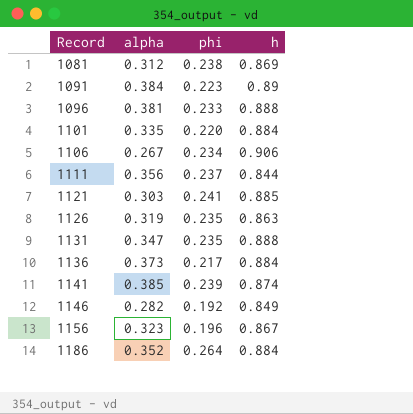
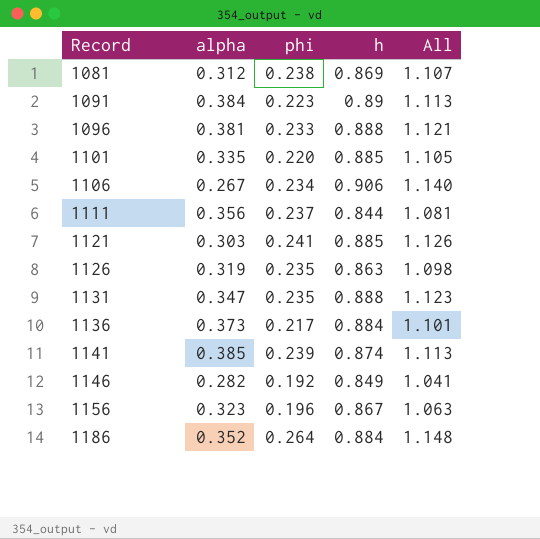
column All | formula: none -> [phi] + [h]
1101 | h: 0.884 -> 0.885

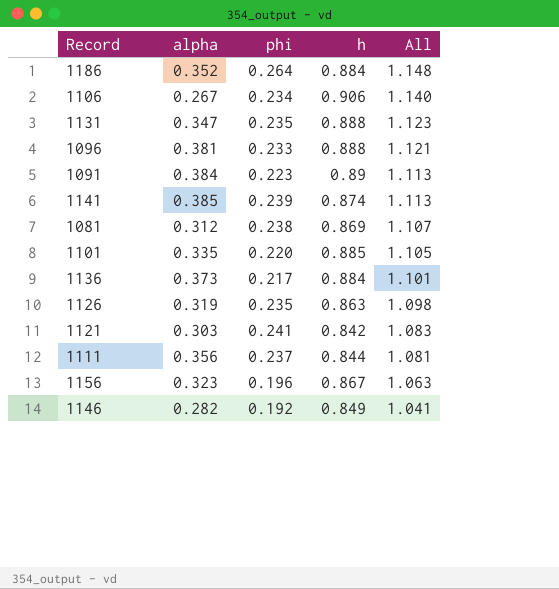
row order: Record ascending -> All descending
1121 | h: 0.885 -> 0.842
1121 | All: 1.126 -> 1.083

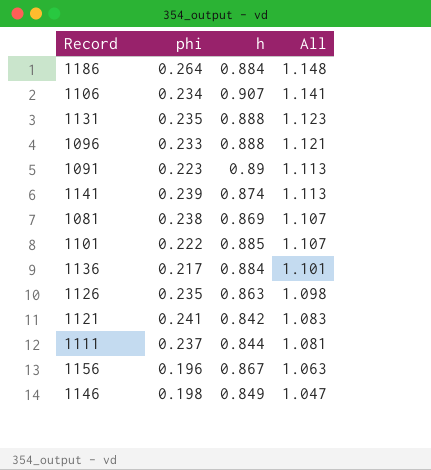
column alpha | position: 2 -> none
1106 | h: 0.906 -> 0.907
1106 | All: 1.140 -> 1.141
1101 | phi: 0.220 -> 0.222
1101 | All: 1.105 -> 1.107
1146 | phi: 0.192 -> 0.198
1146 | All: 1.041 -> 1.047

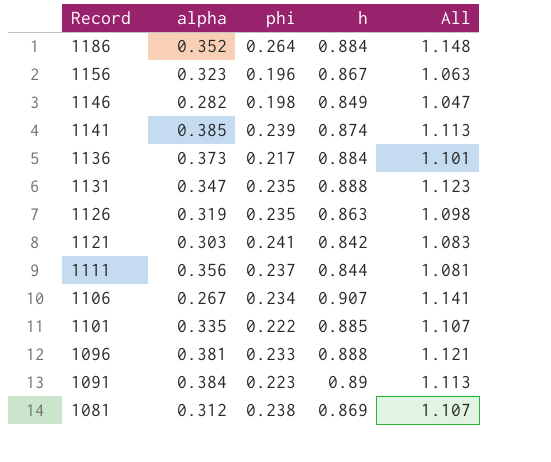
row order: All descending -> Record descending
column alpha | position: none -> 2

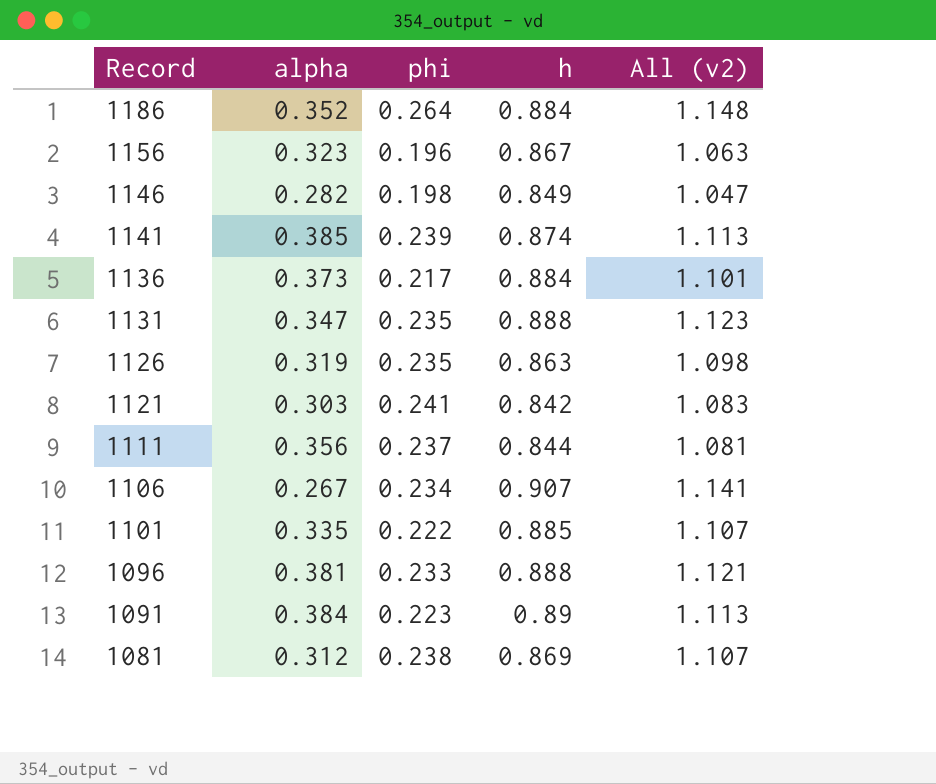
column name: All -> All (v2)

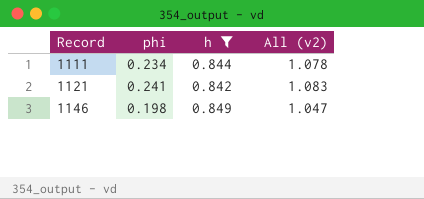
filter: none -> h <= 0.849
row order: Record descending -> Record ascending
column alpha | position: 2 -> none
1111 | phi: 0.237 -> 0.234
1111 | All (v2): 1.081 -> 1.078

